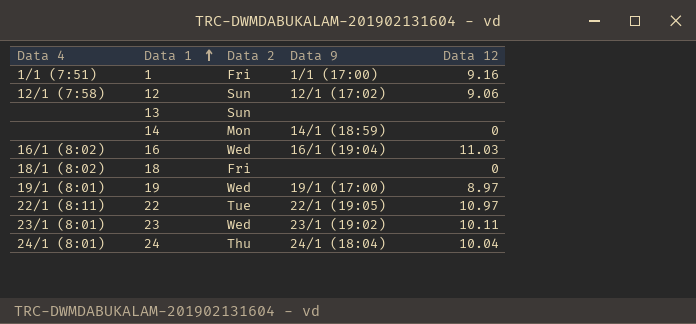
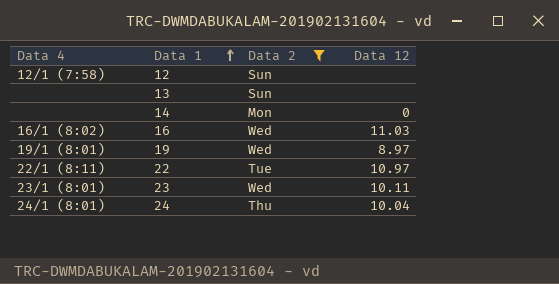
filter: none -> Data 2 != Fri
column Data 9 | position: 4 -> none
12 | Data 12: 9.06 -> none

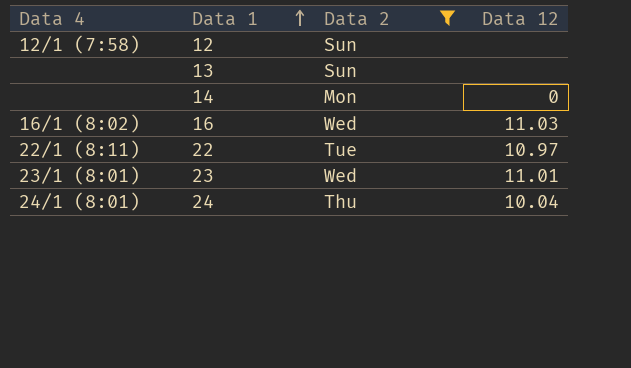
row 19: 19/1 (8:01) | Wed | 8.97 -> none
23 | Data 12: 10.11 -> 11.01

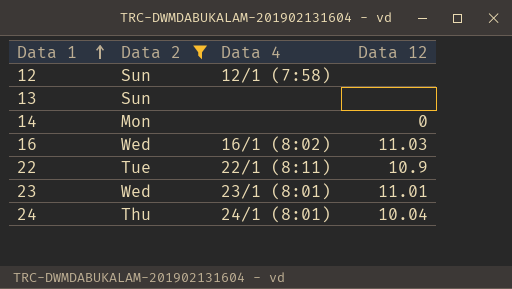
column Data 4 | position: 1 -> 3
22 | Data 12: 10.97 -> 10.9

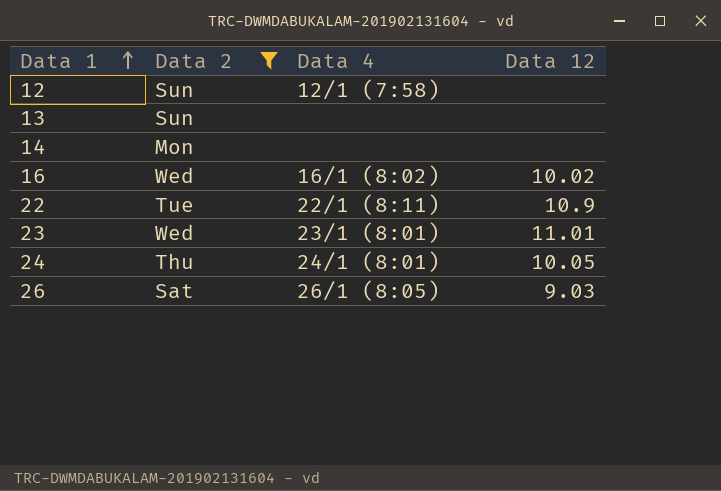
14 | Data 12: 0 -> none
16 | Data 12: 11.03 -> 10.02
24 | Data 12: 10.04 -> 10.05
row 26: none -> Sat | 26/1 (8:05) | 9.03

